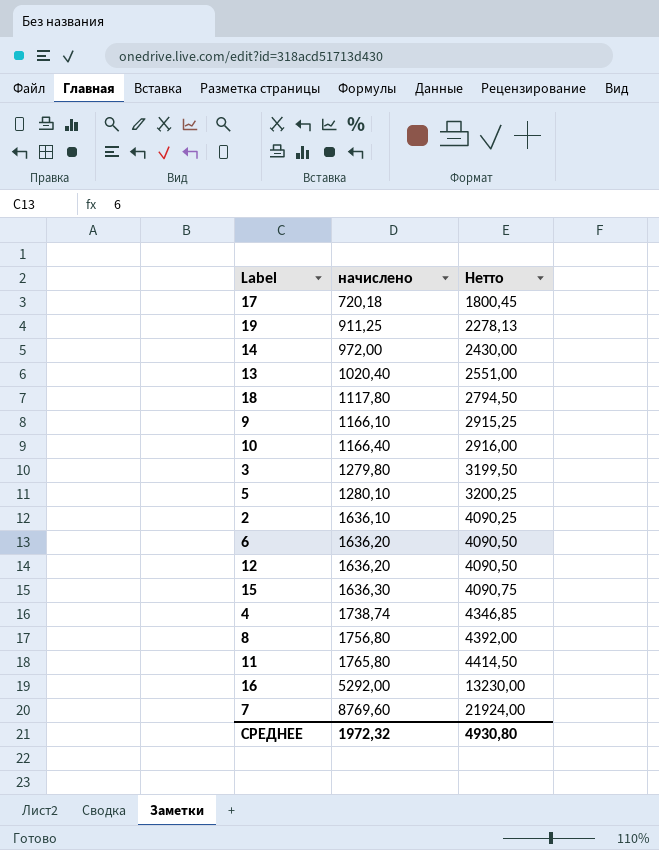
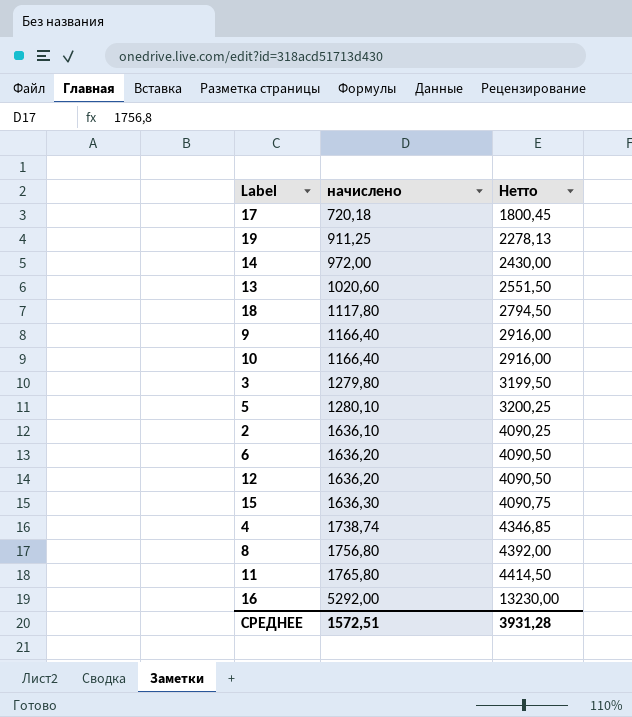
row 7: 8769,60 | 21924,00 -> none
13 | начислено: 1020,40 -> 1020,60
13 | Нетто: 2551,00 -> 2551,50
9 | начислено: 1166,10 -> 1166,40
9 | Нетто: 2915,25 -> 2916,00
СРЕДНЕЕ | начислено: 1972,32 -> 1572,51
СРЕДНЕЕ | Нетто: 4930,80 -> 3931,28

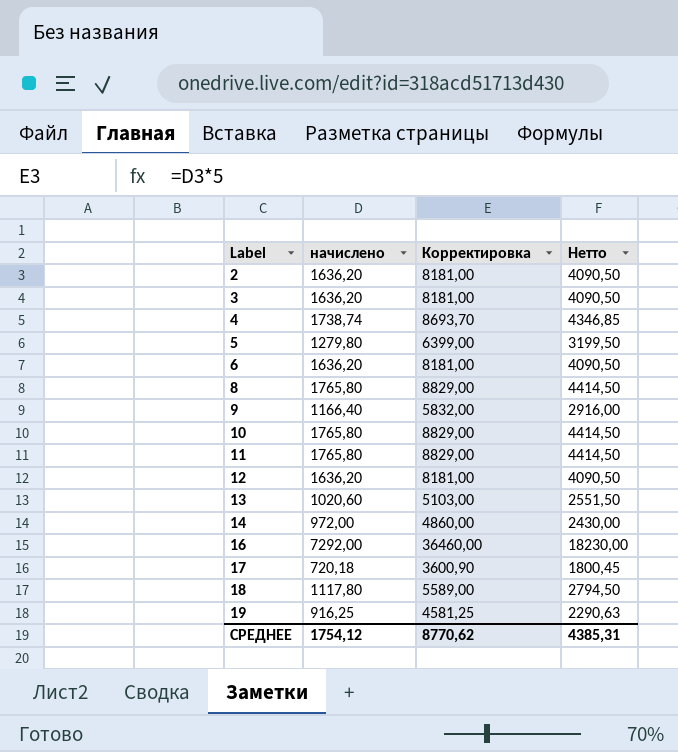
row order: начислено ascending -> Label ascending
column Корректировка | formula: none -> [начислено] * 5
row 15: 1636,30 | 4090,75 -> none
2 | начислено: 1636,10 -> 1636,20
2 | Нетто: 4090,25 -> 4090,50
3 | начислено: 1279,80 -> 1636,20
3 | Нетто: 3199,50 -> 4090,50
5 | начислено: 1280,10 -> 1279,80
5 | Нетто: 3200,25 -> 3199,50
8 | начислено: 1756,80 -> 1765,80
8 | Нетто: 4392,00 -> 4414,50
10 | начислено: 1166,40 -> 1765,80
10 | Нетто: 2916,00 -> 4414,50
16 | начислено: 5292,00 -> 7292,00
16 | Нетто: 13230,00 -> 18230,00
19 | начислено: 911,25 -> 916,25
19 | Нетто: 2278,13 -> 2290,63
СРЕДНЕЕ | начислено: 1572,51 -> 1754,12
СРЕДНЕЕ | Нетто: 3931,28 -> 4385,31

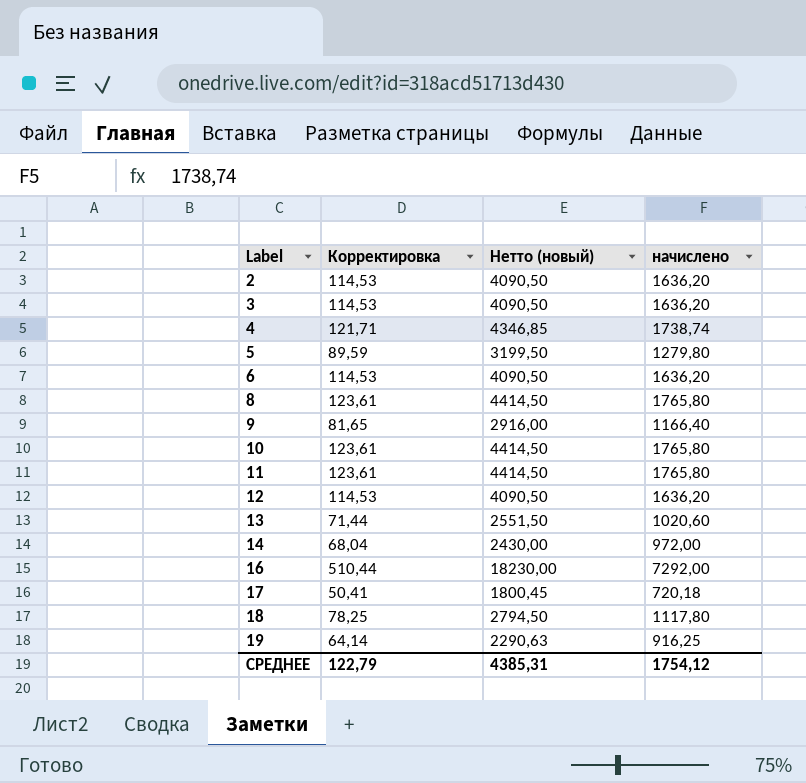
column Корректировка | formula: [начислено] * 5 -> [начислено] * 0,07
column name: Нетто -> Нетто (новый)
column начислено | position: 2 -> 4
СРЕДНЕЕ | Корректировка: 8770,62 -> 122,79

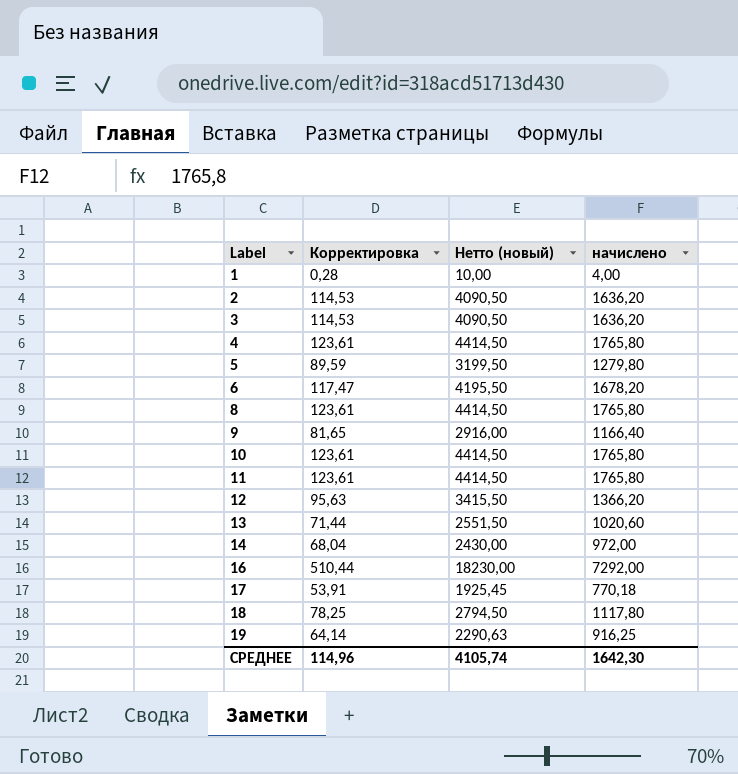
row 1: none -> 0,28 | 10,00 | 4,00
4 | Корректировка: 121,71 -> 123,61
4 | Нетто (новый): 4346,85 -> 4414,50
4 | начислено: 1738,74 -> 1765,80
6 | Корректировка: 114,53 -> 117,47
6 | Нетто (новый): 4090,50 -> 4195,50
6 | начислено: 1636,20 -> 1678,20
12 | Корректировка: 114,53 -> 95,63
12 | Нетто (новый): 4090,50 -> 3415,50
12 | начислено: 1636,20 -> 1366,20
17 | Корректировка: 50,41 -> 53,91
17 | Нетто (новый): 1800,45 -> 1925,45
17 | начислено: 720,18 -> 770,18
СРЕДНЕЕ | Корректировка: 122,79 -> 114,96
СРЕДНЕЕ | Нетто (новый): 4385,31 -> 4105,74
СРЕДНЕЕ | начислено: 1754,12 -> 1642,30

